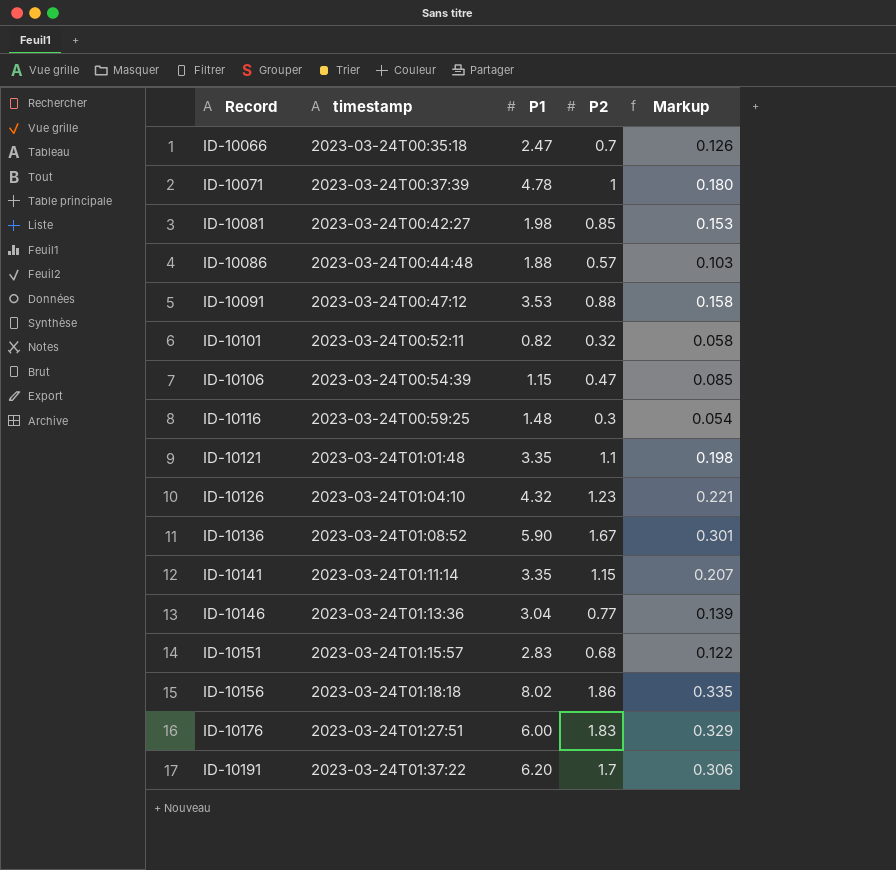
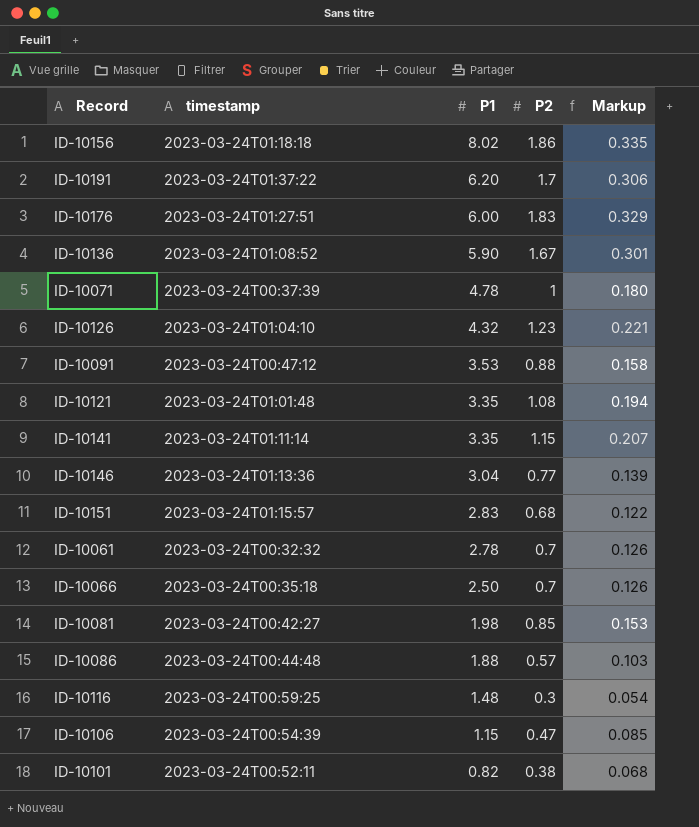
row order: Record ascending -> P1 descending
ID-10121 | P2: 1.1 -> 1.08
ID-10121 | Markup: 0.198 -> 0.194
row ID-10061: none -> 2023-03-24T00:32:32 | 2.78 | 0.7 | 0.126
ID-10066 | P1: 2.47 -> 2.50
ID-10101 | P2: 0.32 -> 0.38
ID-10101 | Markup: 0.058 -> 0.068

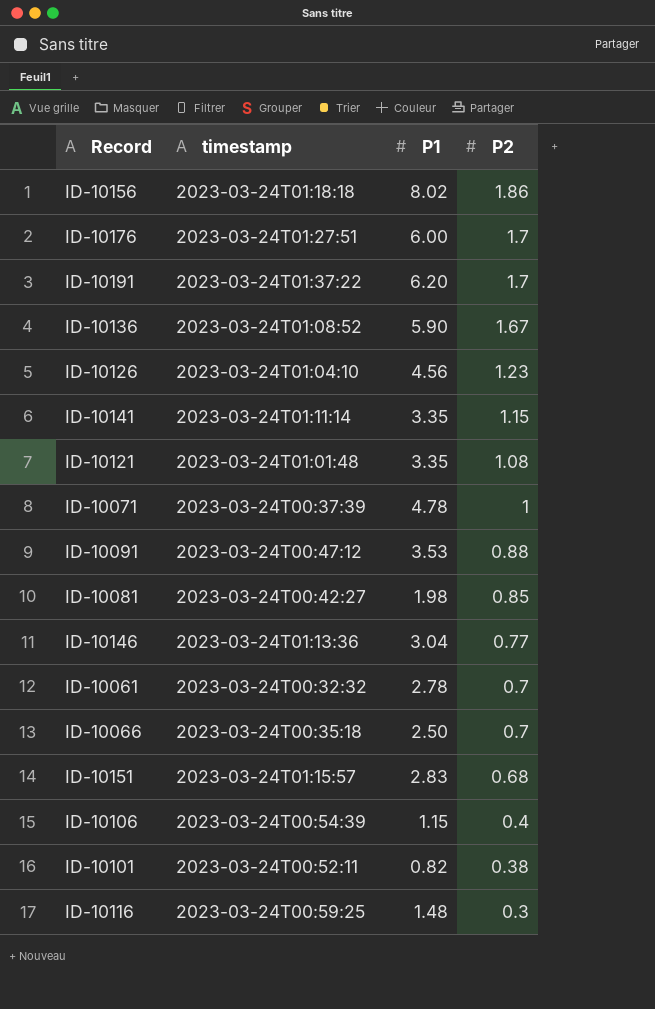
row order: P1 descending -> P2 descending
column Markup | formula: [P2] * 0.18 -> none
row ID-10086: 2023-03-24T00:44:48 | 1.88 | 0.57 | 0.103 -> none
ID-10176 | P2: 1.83 -> 1.7
ID-10126 | P1: 4.32 -> 4.56
ID-10106 | P2: 0.47 -> 0.4

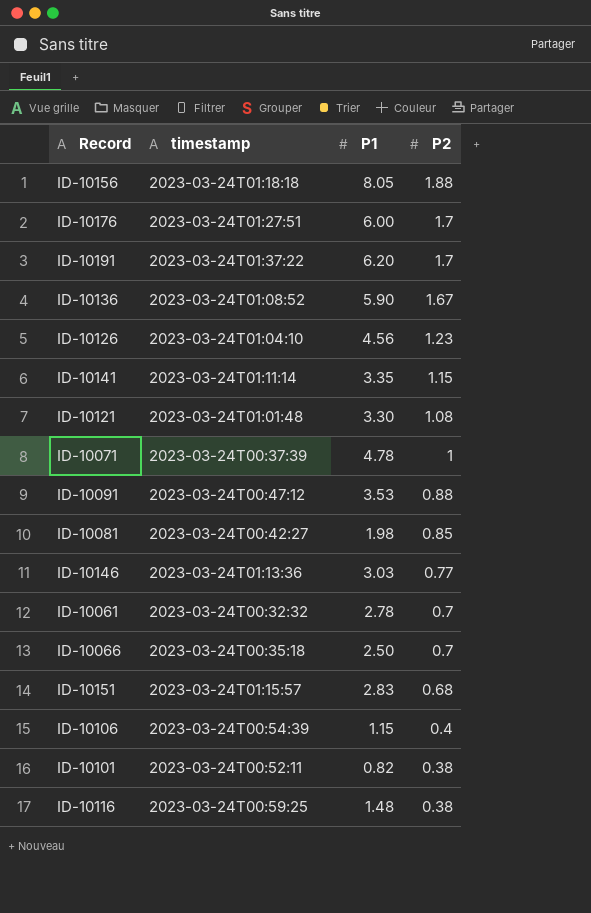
ID-10156 | P1: 8.02 -> 8.05
ID-10156 | P2: 1.86 -> 1.88
ID-10121 | P1: 3.35 -> 3.30
ID-10146 | P1: 3.04 -> 3.03
ID-10116 | P2: 0.3 -> 0.38

